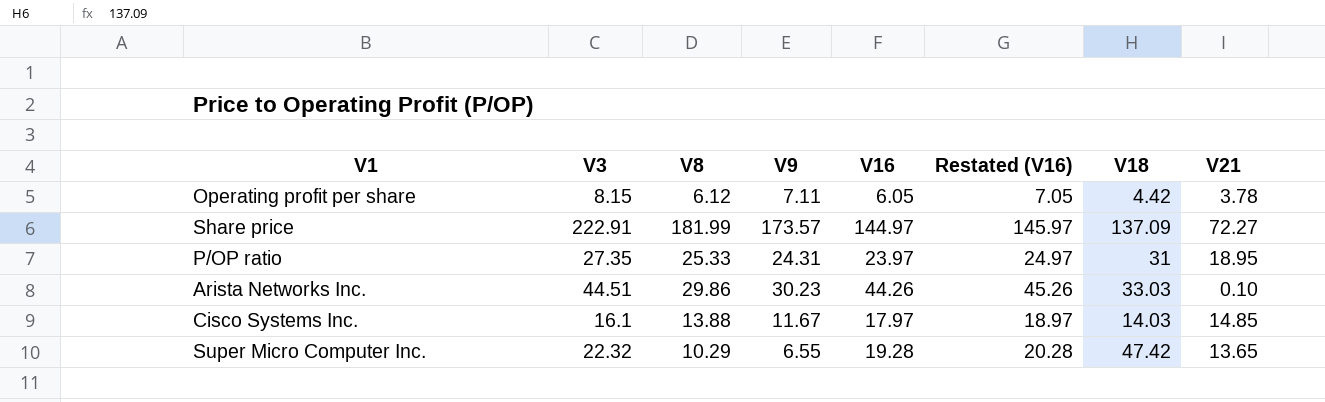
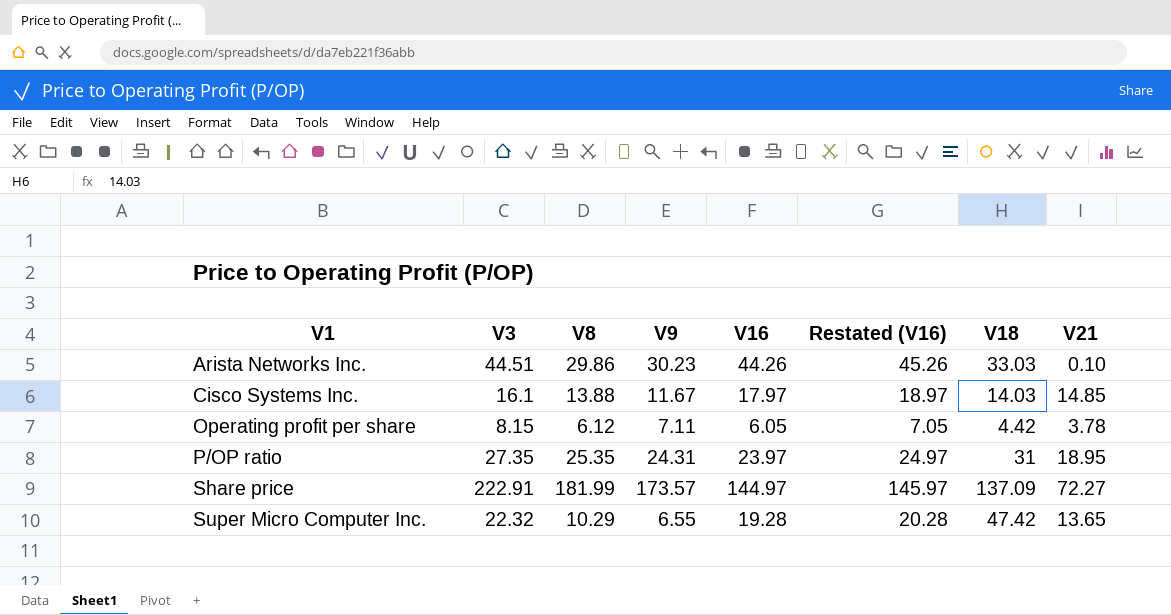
row order: none -> V1 ascending
P/OP ratio | V8: 25.33 -> 25.35

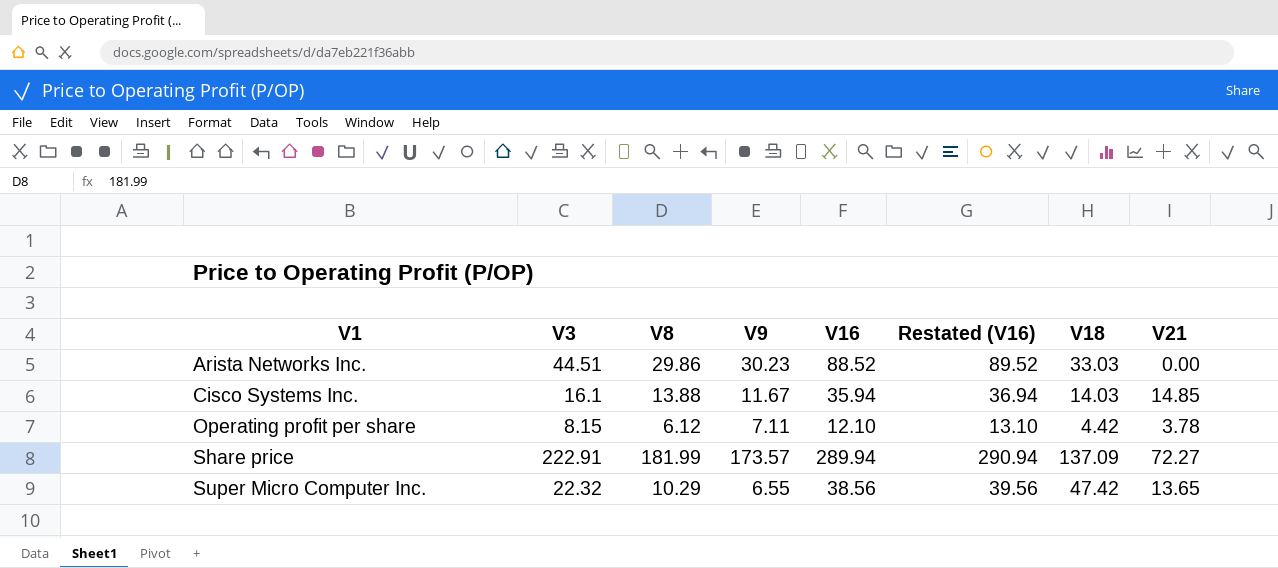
row P/OP ratio: 27.35 | 25.35 | 24.31 | 23.97 | 24.97 | 31 | 18.95 -> none
Arista Networks Inc. | V16: 44.26 -> 88.52
Arista Networks Inc. | Restated (V16): 45.26 -> 89.52
Arista Networks Inc. | V21: 0.10 -> 0.00
Cisco Systems Inc. | V16: 17.97 -> 35.94
Cisco Systems Inc. | Restated (V16): 18.97 -> 36.94
Operating profit per share | V16: 6.05 -> 12.10
Operating profit per share | Restated (V16): 7.05 -> 13.10
Share price | V16: 144.97 -> 289.94
Share price | Restated (V16): 145.97 -> 290.94
Super Micro Computer Inc. | V16: 19.28 -> 38.56
Super Micro Computer Inc. | Restated (V16): 20.28 -> 39.56

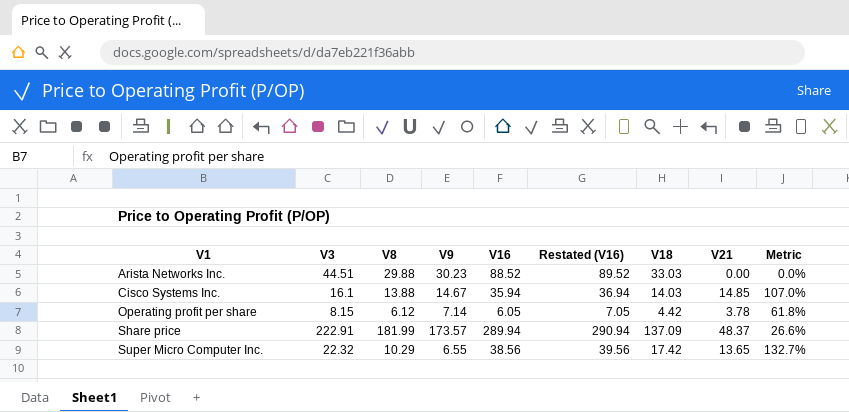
column Metric | formula: none -> [V21] / [V8]
Arista Networks Inc. | V8: 29.86 -> 29.88
Cisco Systems Inc. | V9: 11.67 -> 14.67
Operating profit per share | V9: 7.11 -> 7.14
Operating profit per share | V16: 12.10 -> 6.05
Operating profit per share | Restated (V16): 13.10 -> 7.05
Share price | V21: 72.27 -> 48.37
Super Micro Computer Inc. | V18: 47.42 -> 17.42

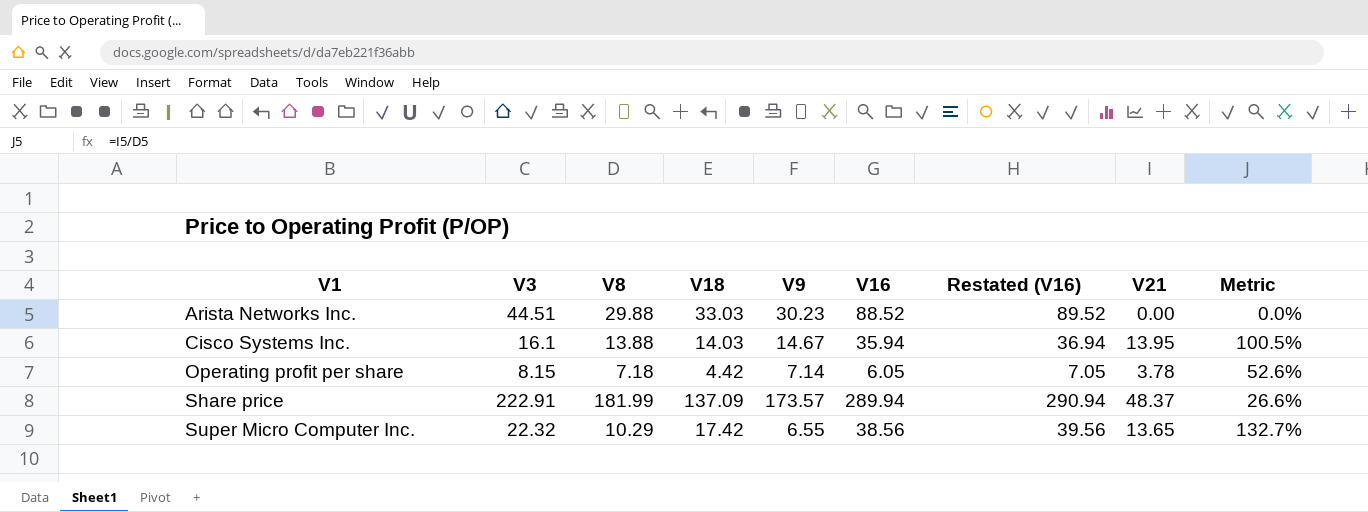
column V18 | position: 7 -> 4
Cisco Systems Inc. | V21: 14.85 -> 13.95
Cisco Systems Inc. | Metric: 107.0% -> 100.5%
Operating profit per share | V8: 6.12 -> 7.18
Operating profit per share | Metric: 61.8% -> 52.6%

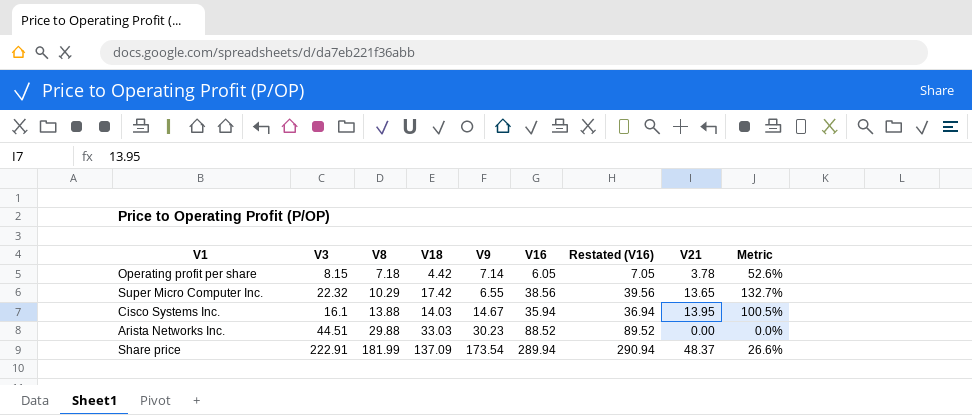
row order: V1 ascending -> V8 ascending
Share price | V9: 173.57 -> 173.54

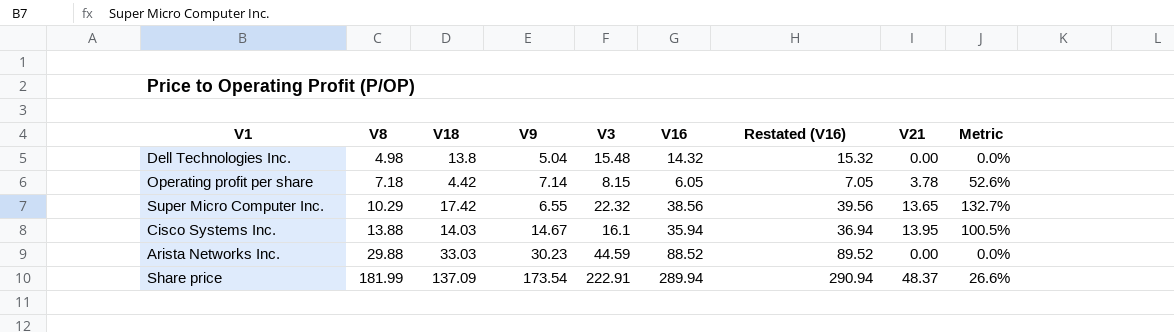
column V3 | position: 2 -> 5
row Dell Technologies Inc.: none -> 4.98 | 13.8 | 5.04 | 15.48 | 14.32 | 15.32 | 0.00 | 0.0%
Arista Networks Inc. | V3: 44.51 -> 44.59

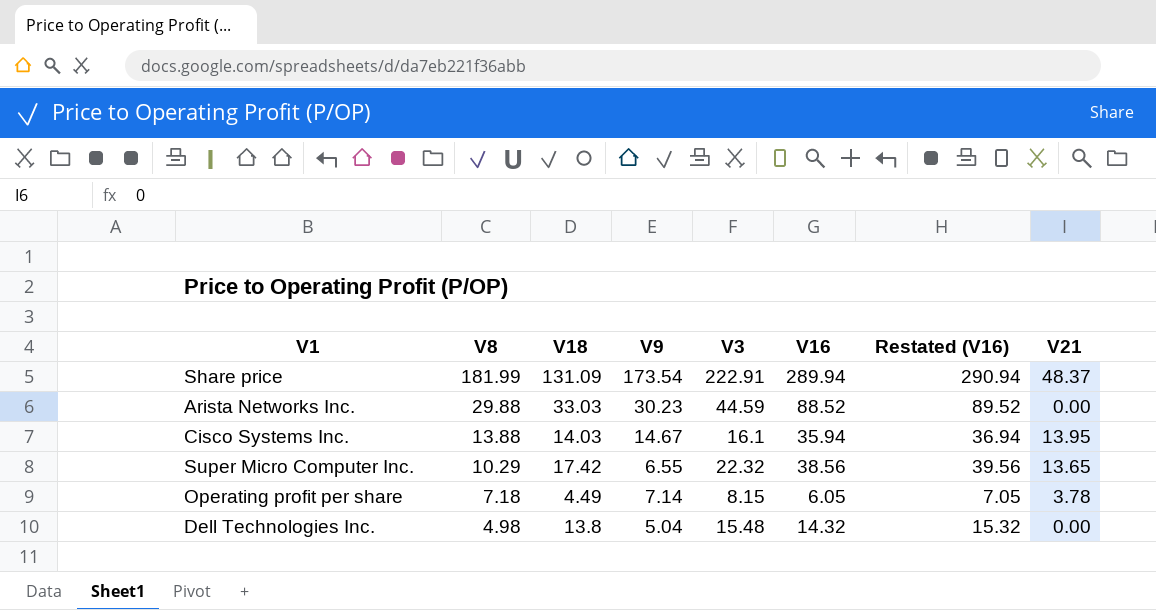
row order: V8 ascending -> V8 descending
column Metric | formula: [V21] / [V8] -> none
Share price | V18: 137.09 -> 131.09
Operating profit per share | V18: 4.42 -> 4.49

